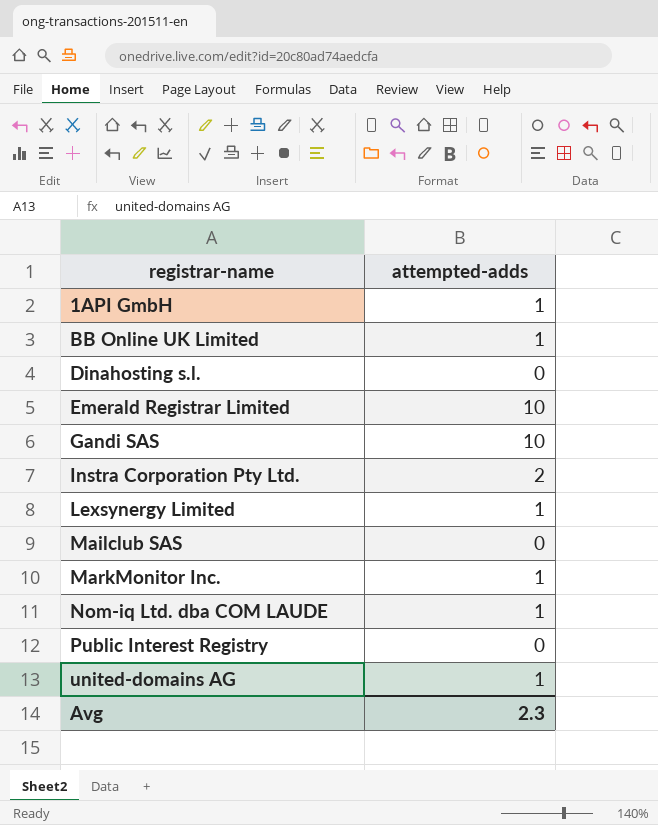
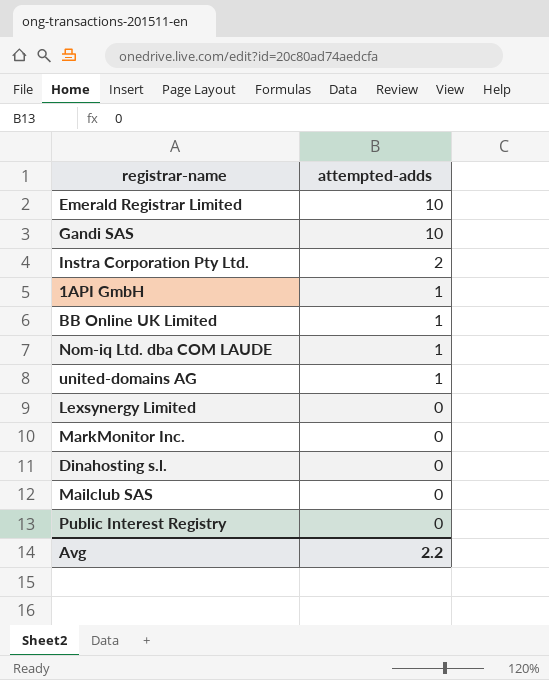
row order: registrar-name ascending -> attempted-adds descending
Lexsynergy Limited | attempted-adds: 1 -> 0
MarkMonitor Inc. | attempted-adds: 1 -> 0
Avg | attempted-adds: 2.3 -> 2.2

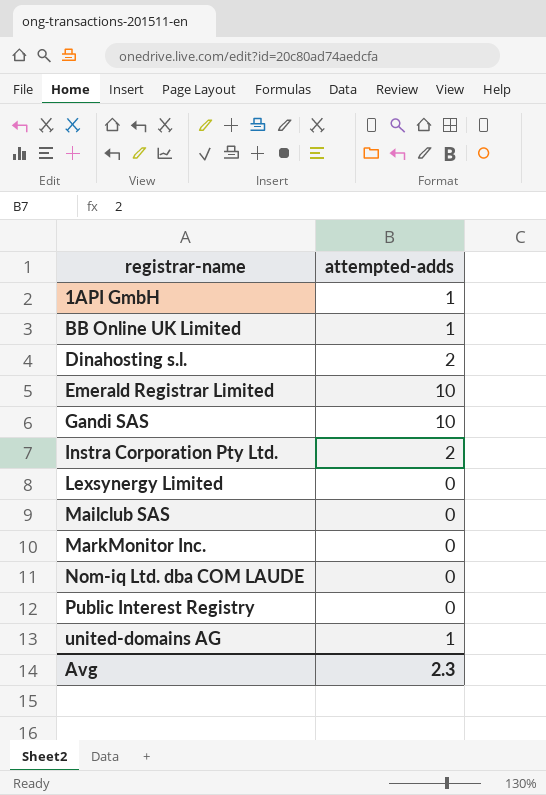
row order: attempted-adds descending -> registrar-name ascending
Dinahosting s.l. | attempted-adds: 0 -> 2
Nom-iq Ltd. dba COM LAUDE | attempted-adds: 1 -> 0
Avg | attempted-adds: 2.2 -> 2.3

